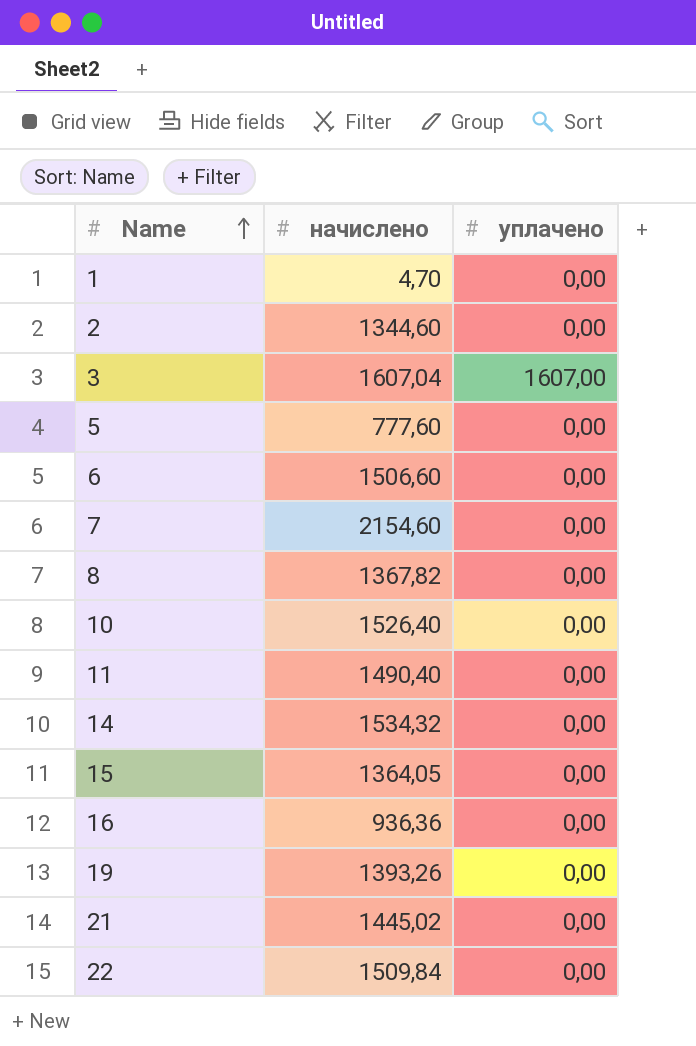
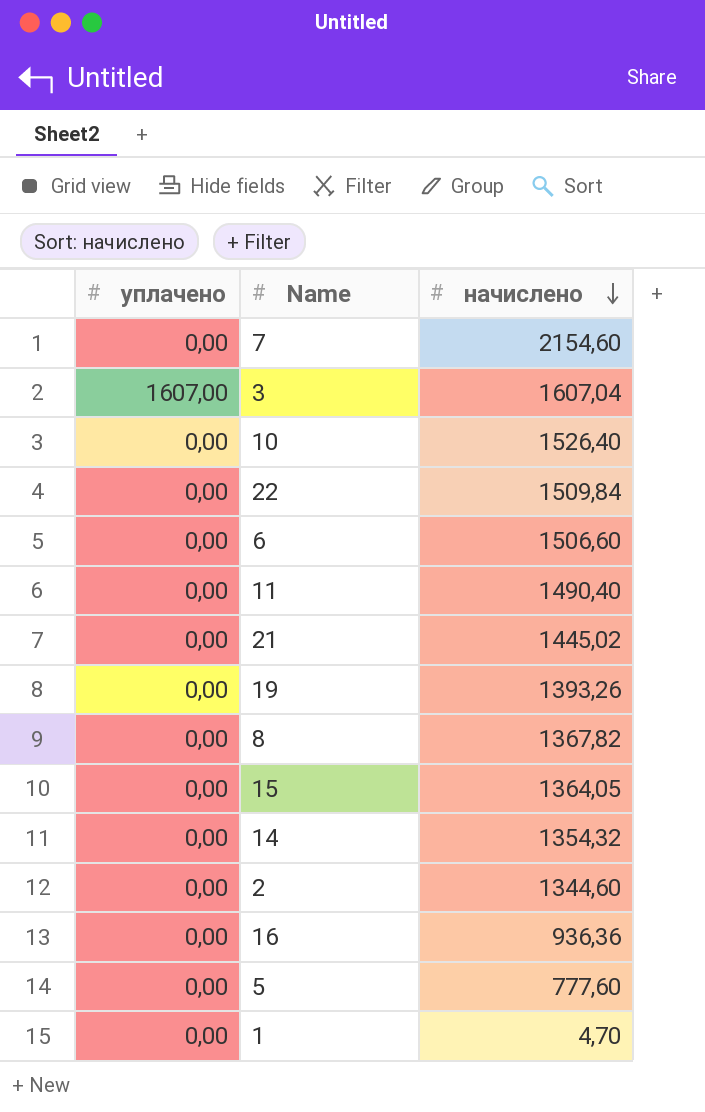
row order: Name ascending -> начислено descending
column уплачено | position: 3 -> 1
14 | начислено: 1534,32 -> 1354,32

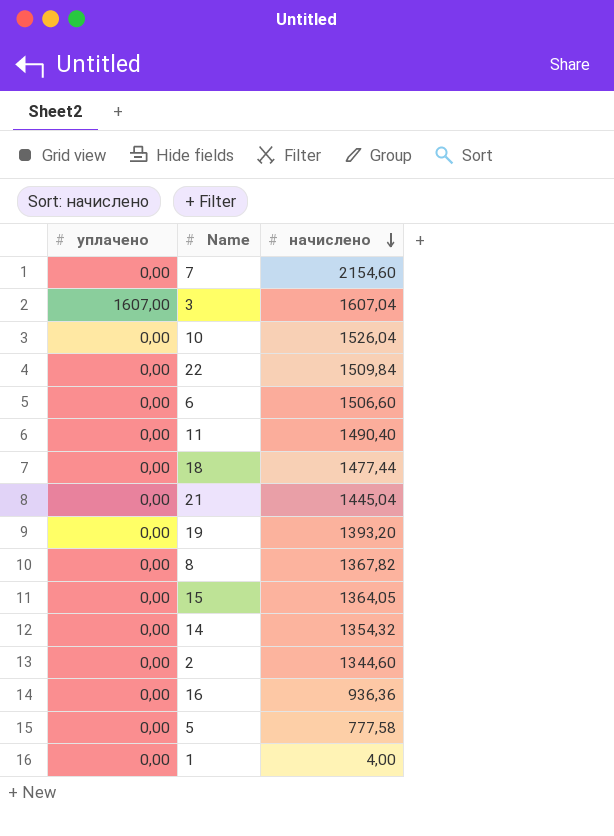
10 | начислено: 1526,40 -> 1526,04
row 18: none -> 0,00 | 1477,44
21 | начислено: 1445,02 -> 1445,04
19 | начислено: 1393,26 -> 1393,20
5 | начислено: 777,60 -> 777,58
1 | начислено: 4,70 -> 4,00

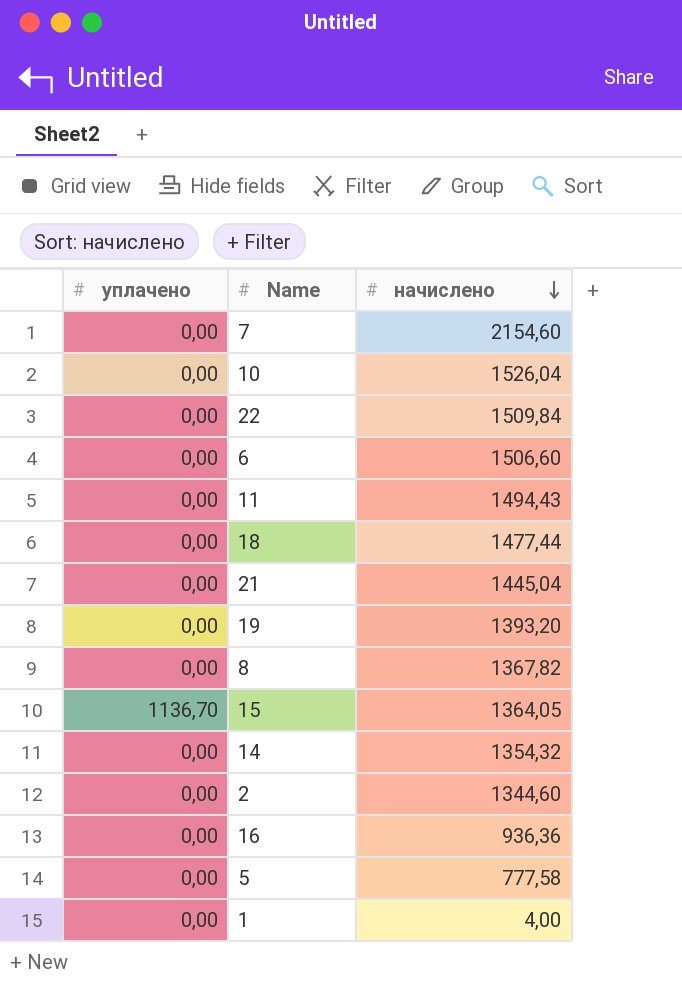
row 3: 1607,00 | 1607,04 -> none
11 | начислено: 1490,40 -> 1494,43
15 | уплачено: 0,00 -> 1136,70

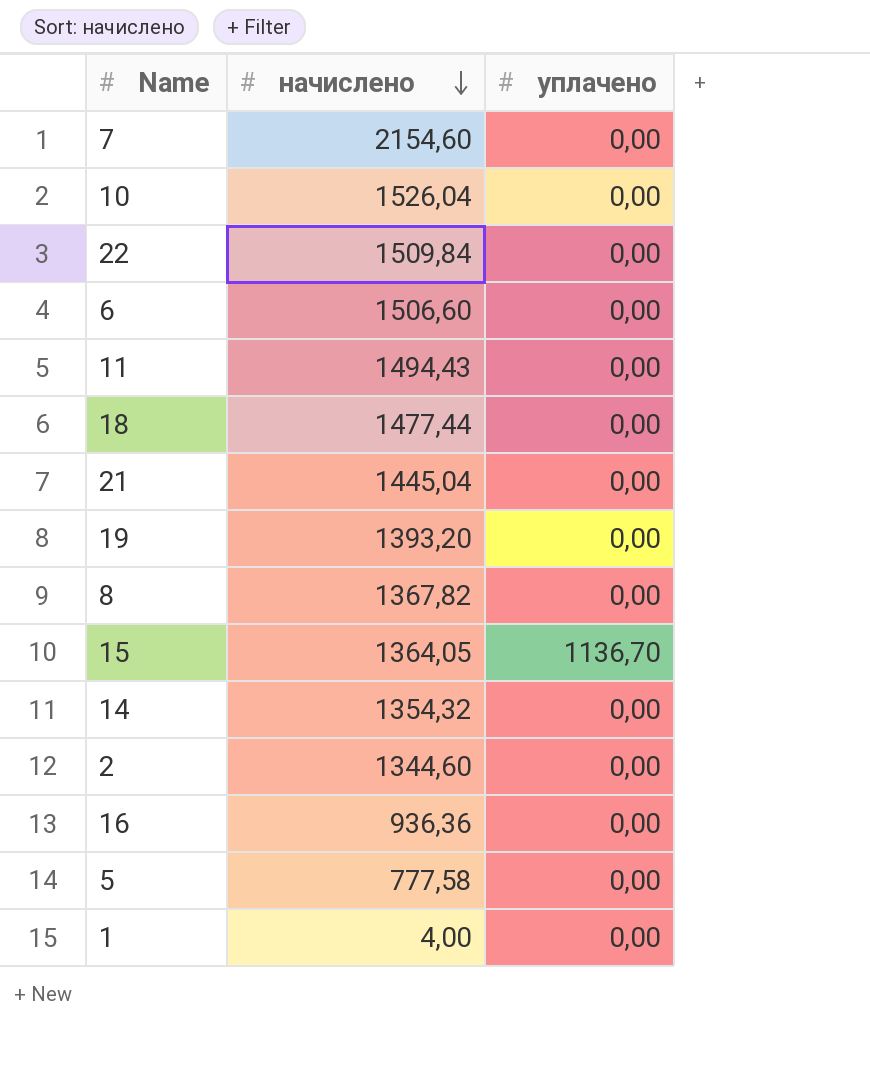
column уплачено | position: 1 -> 3

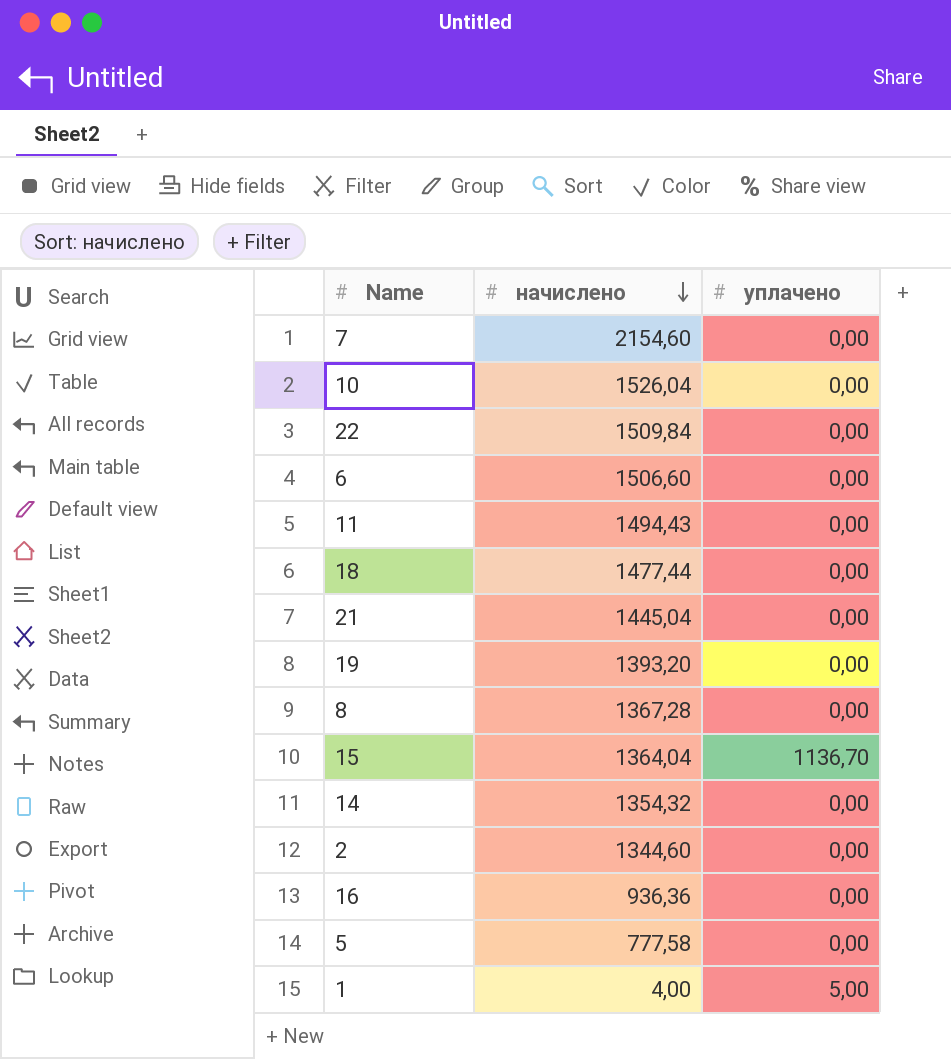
8 | начислено: 1367,82 -> 1367,28
15 | начислено: 1364,05 -> 1364,04
1 | уплачено: 0,00 -> 5,00

